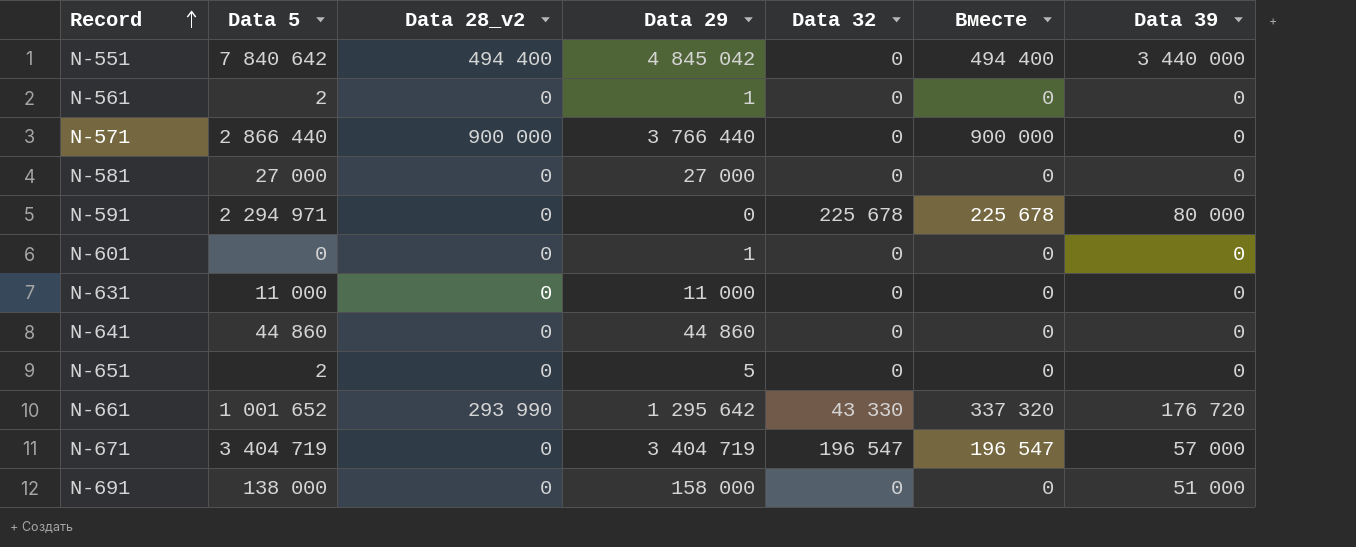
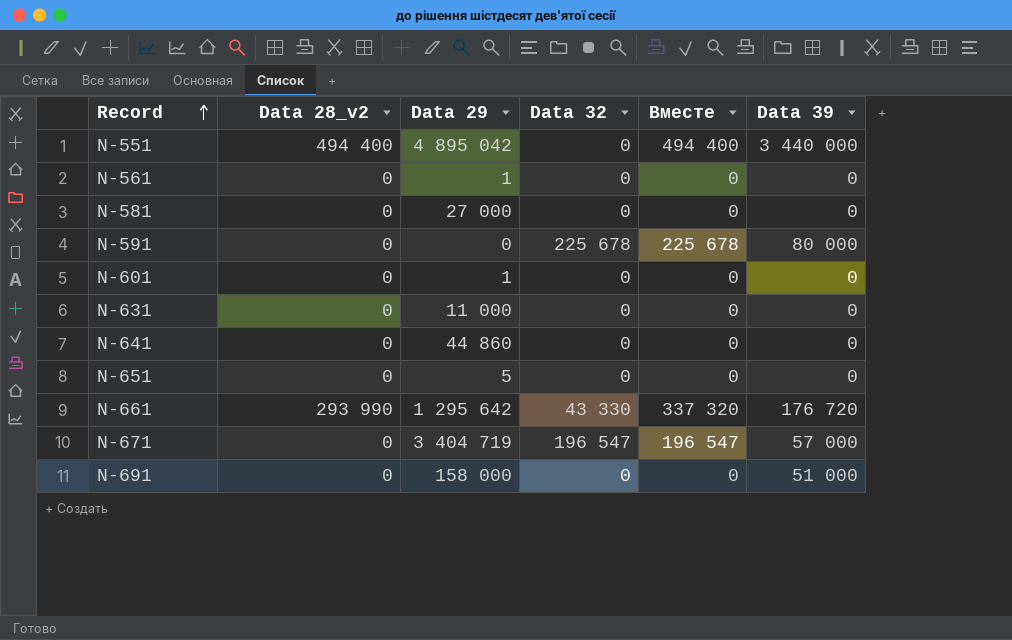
column Data 5 | position: 2 -> none
row N-571: 2 866 440 | 900 000 | 3 766 440 | 0 | 900 000 | 0 -> none
N-551 | Data 29: 4 845 042 -> 4 895 042

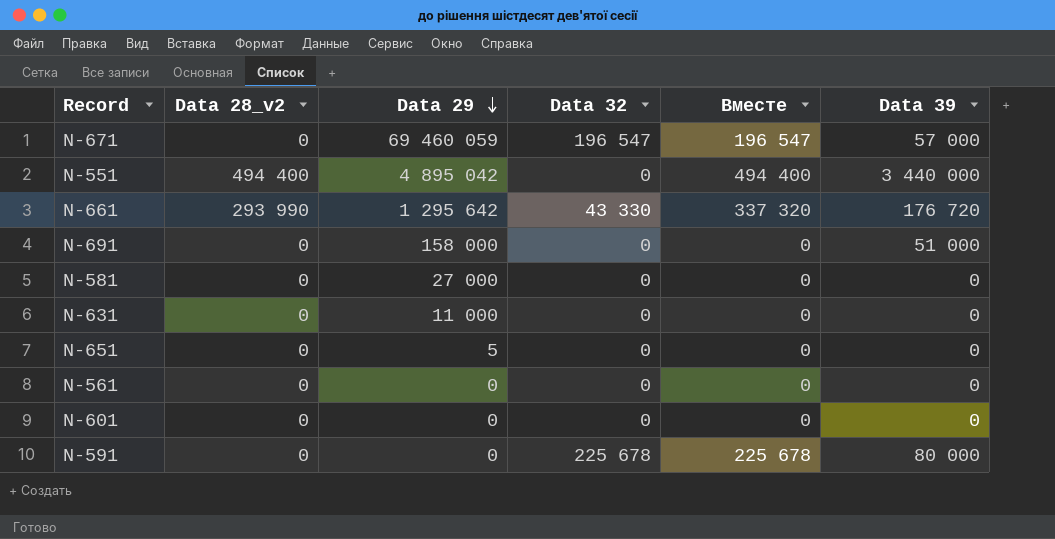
row order: Record ascending -> Data 29 descending
row N-641: 0 | 44 860 | 0 | 0 | 0 -> none
N-671 | Data 29: 3 404 719 -> 69 460 059
N-561 | Data 29: 1 -> 0
N-601 | Data 29: 1 -> 0

